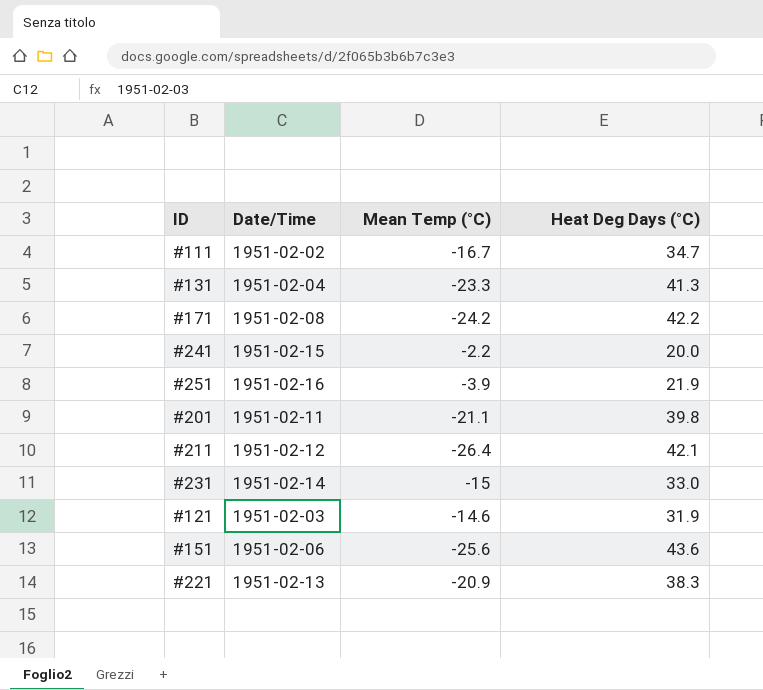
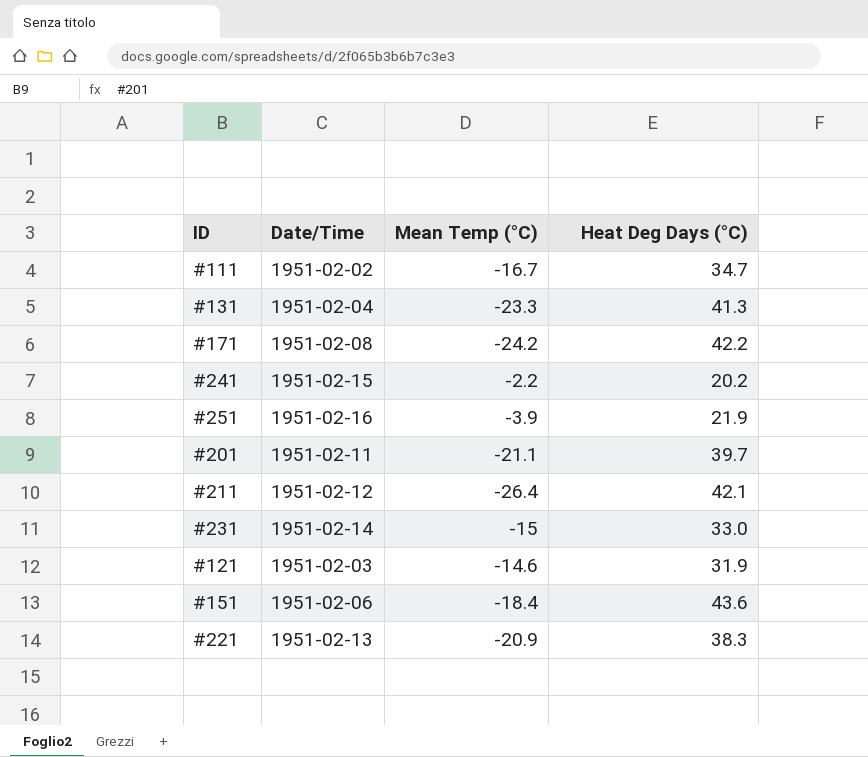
#241 | Heat Deg Days (°C): 20.0 -> 20.2
#201 | Heat Deg Days (°C): 39.8 -> 39.7
#151 | Mean Temp (°C): -25.6 -> -18.4

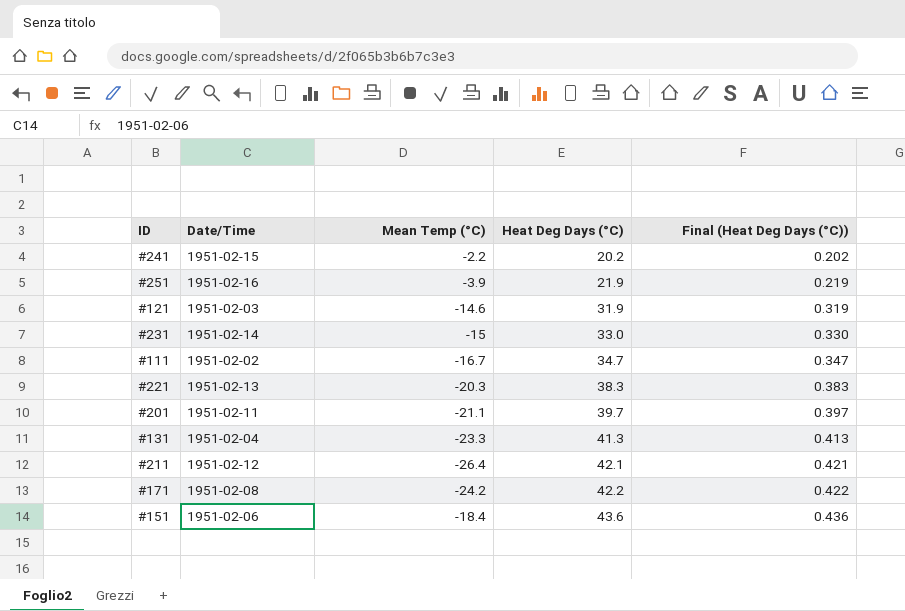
row order: none -> Heat Deg Days (°C) ascending
column Final (Heat Deg Days (°C)) | formula: none -> [Heat Deg Days (°C)] * 0.01
#221 | Mean Temp (°C): -20.9 -> -20.3

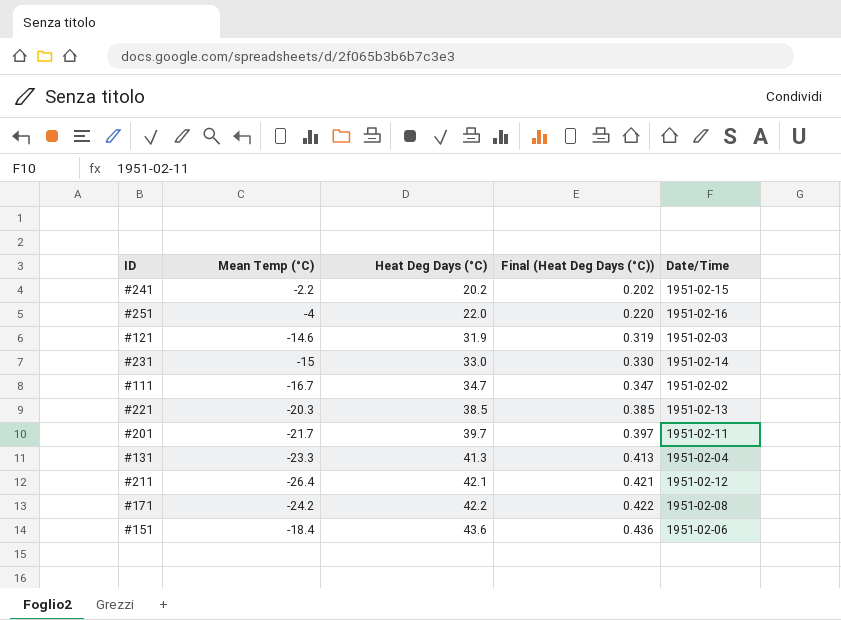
column Date/Time | position: 2 -> 5
#251 | Mean Temp (°C): -3.9 -> -4
#251 | Heat Deg Days (°C): 21.9 -> 22.0
#251 | Final (Heat Deg Days (°C)): 0.219 -> 0.220
#221 | Heat Deg Days (°C): 38.3 -> 38.5
#221 | Final (Heat Deg Days (°C)): 0.383 -> 0.385
#201 | Mean Temp (°C): -21.1 -> -21.7

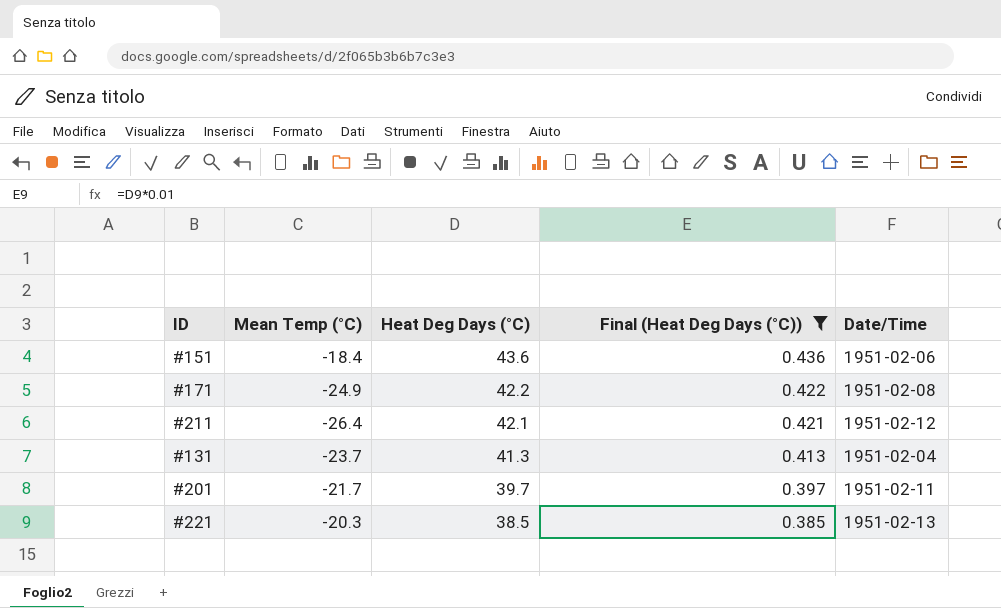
filter: none -> Final (Heat Deg Days (°C)) >= 0.385
row order: Heat Deg Days (°C) ascending -> Heat Deg Days (°C) descending
#171 | Mean Temp (°C): -24.2 -> -24.9
#131 | Mean Temp (°C): -23.3 -> -23.7

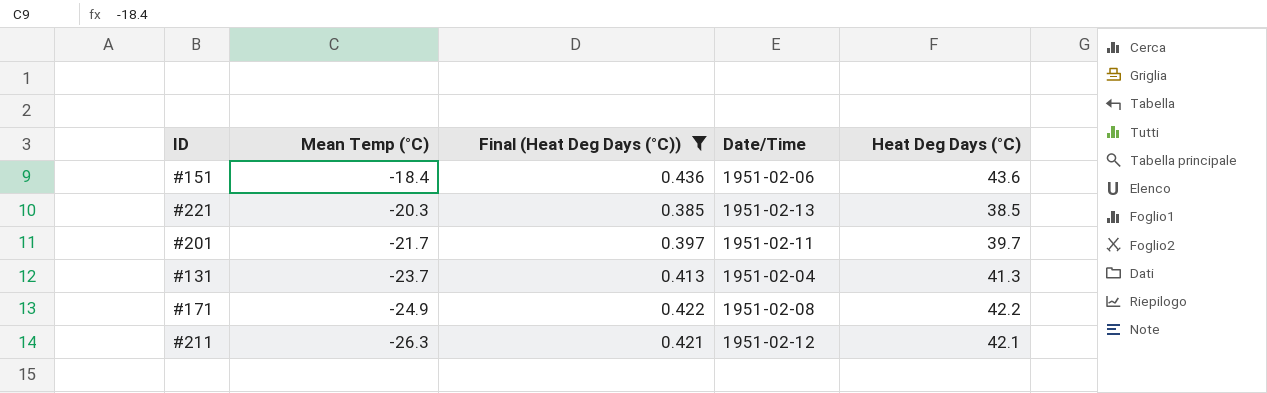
row order: Heat Deg Days (°C) descending -> Mean Temp (°C) descending
column Heat Deg Days (°C) | position: 3 -> 5
#211 | Mean Temp (°C): -26.4 -> -26.3

